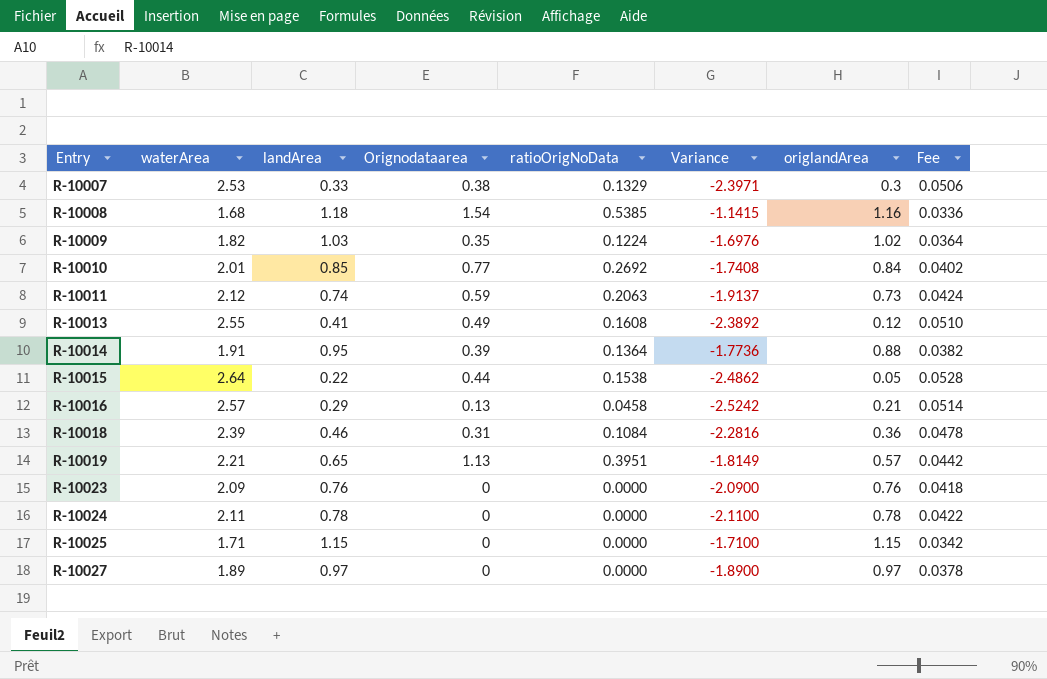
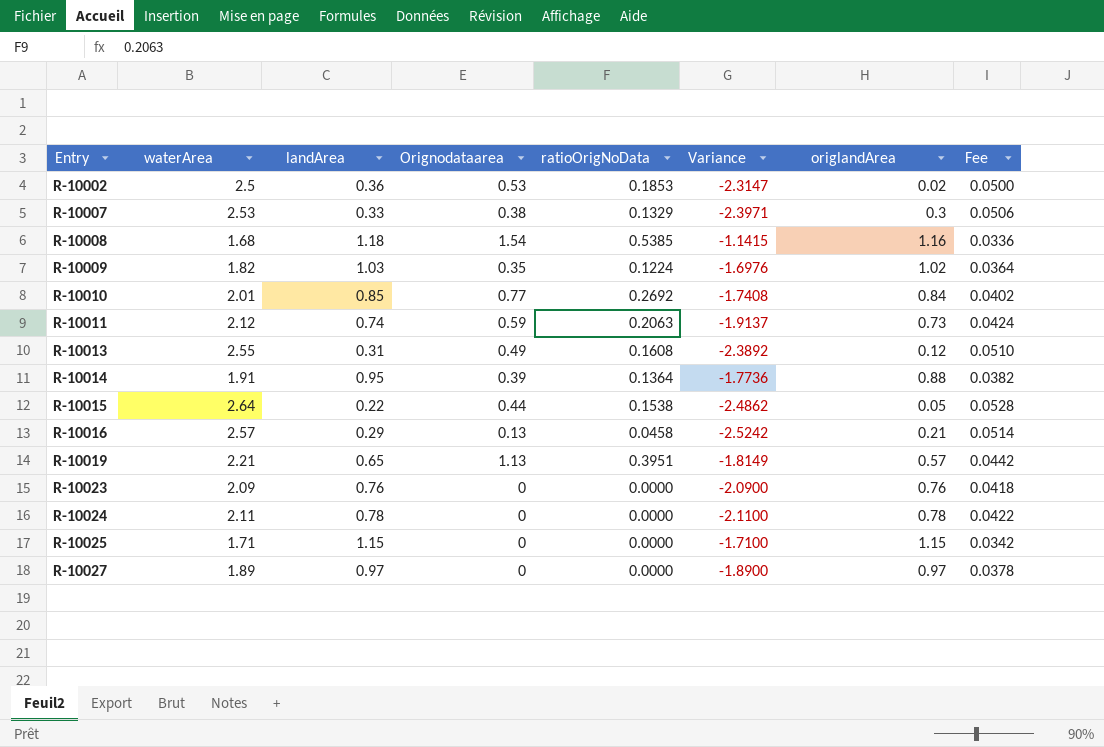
row R-10018: 2.39 | 0.46 | 0.31 | 0.1084 | -2.2816 | 0.36 | 0.0478 -> none
row R-10002: none -> 2.5 | 0.36 | 0.53 | 0.1853 | -2.3147 | 0.02 | 0.0500
R-10013 | landArea: 0.41 -> 0.31

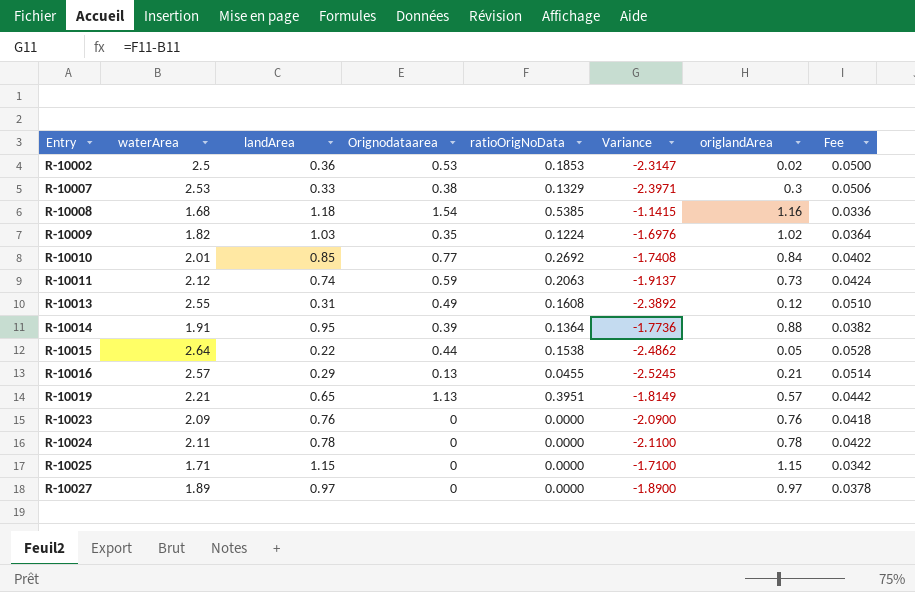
R-10016 | ratioOrigNoData: 0.0458 -> 0.0455
R-10016 | Variance: -2.5242 -> -2.5245

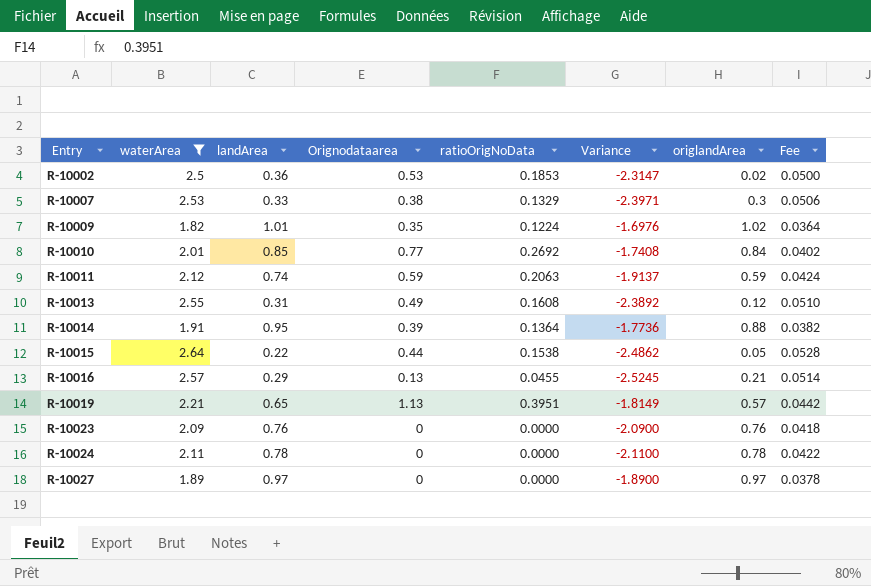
filter: none -> waterArea >= 1.82
R-10009 | landArea: 1.03 -> 1.01
R-10011 | origlandArea: 0.73 -> 0.59

